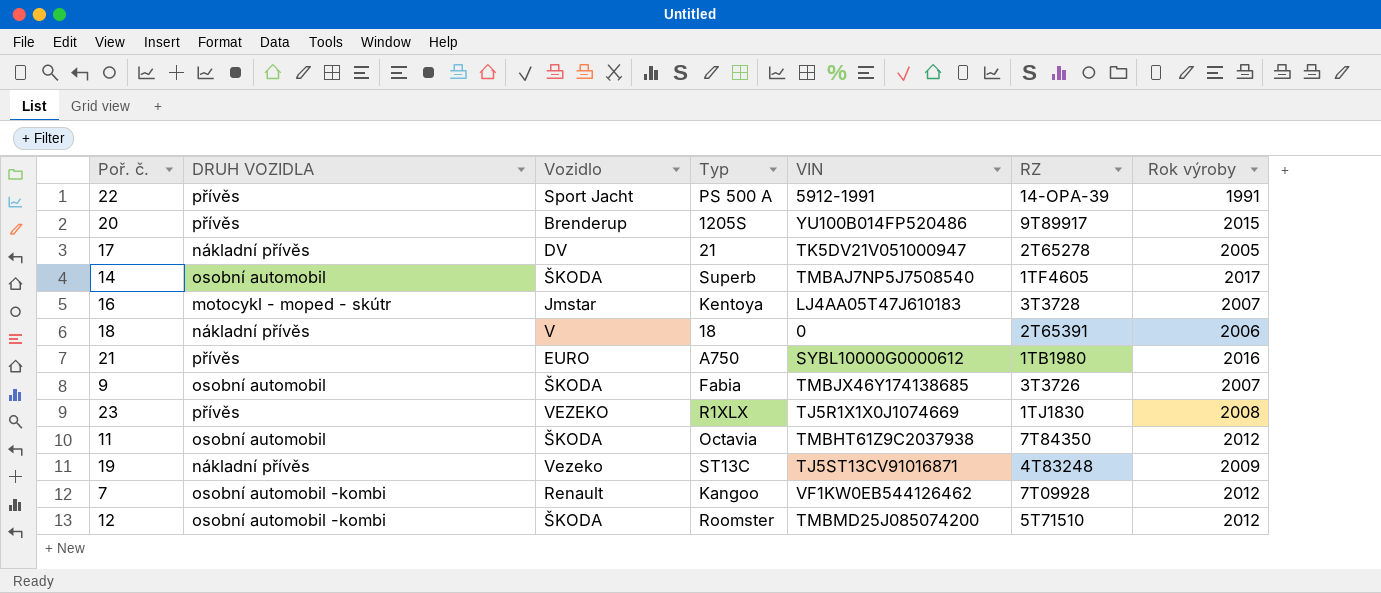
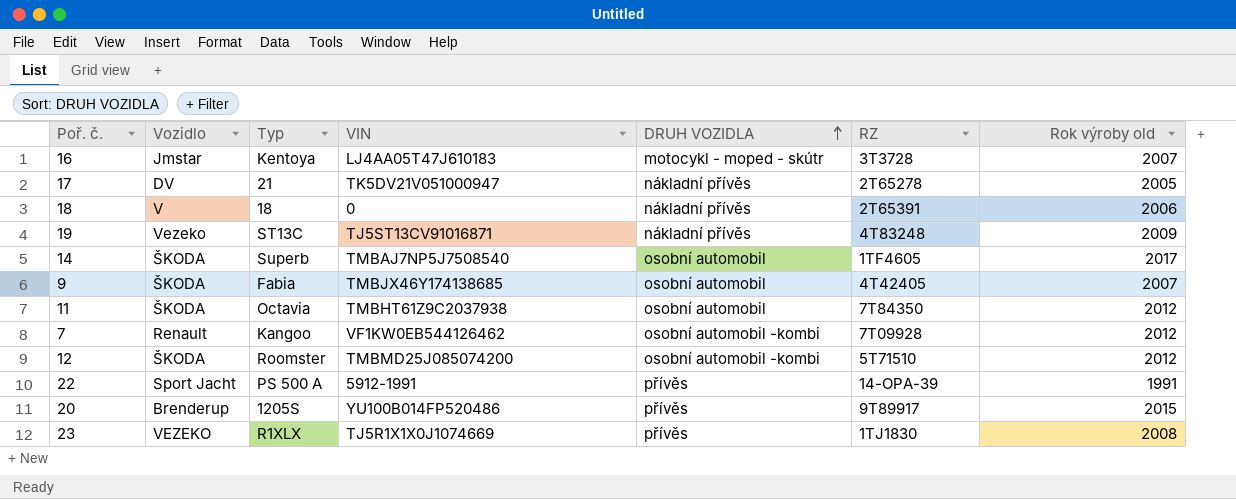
row order: none -> DRUH VOZIDLA ascending
column DRUH VOZIDLA | position: 2 -> 5
column name: Rok výroby -> Rok výroby old
row 21: přívěs | EURO | A750 | SYBL10000G0000612 | 1TB1980 | 2016 -> none
9 | RZ: 3T3726 -> 4T42405

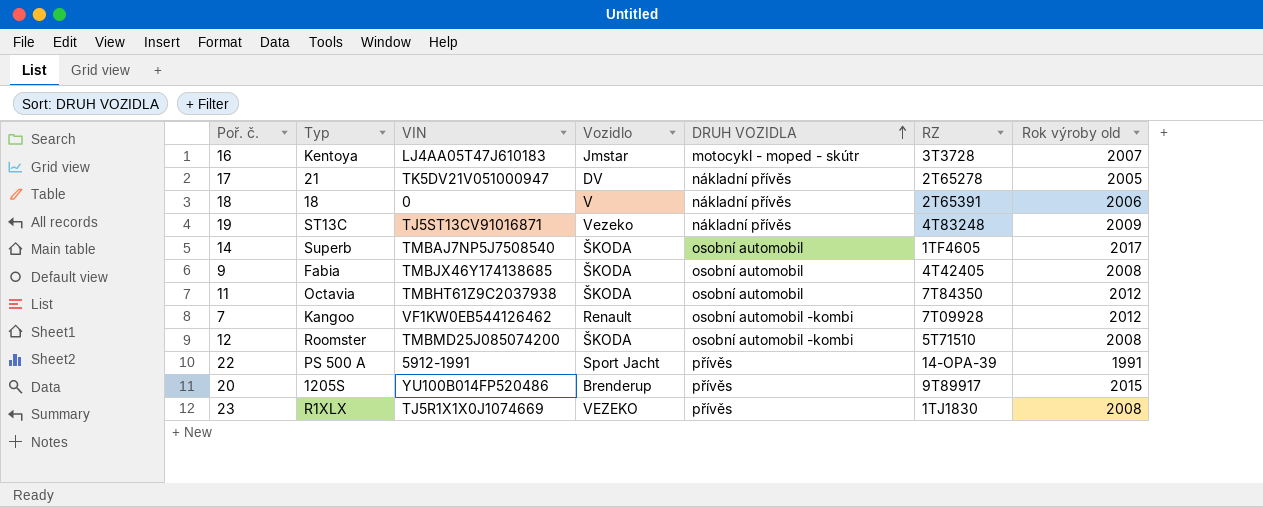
column Vozidlo | position: 2 -> 4
9 | Rok výroby old: 2007 -> 2008
12 | Rok výroby old: 2012 -> 2008

